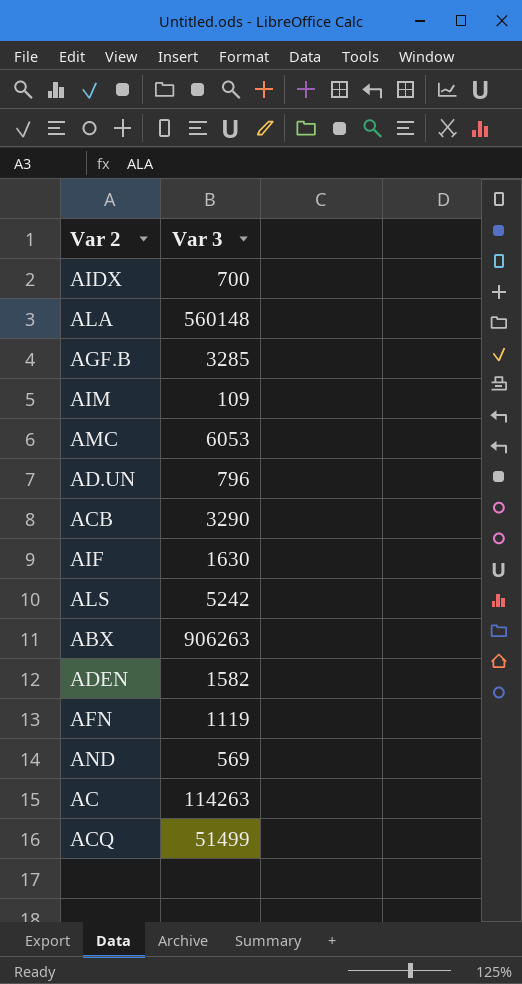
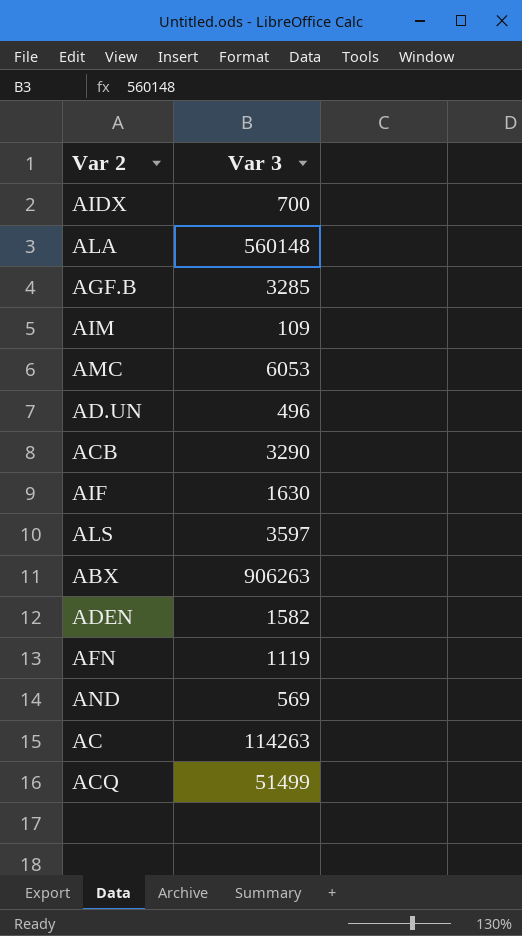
AD.UN | Var 3: 796 -> 496
ALS | Var 3: 5242 -> 3597

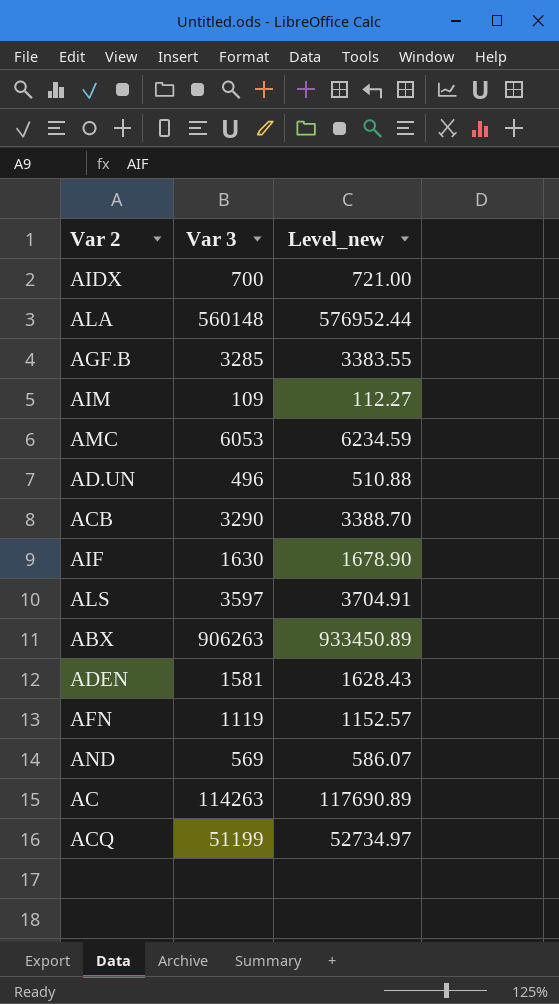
column Level_new | formula: none -> [Var 3] * 1.03
ADEN | Var 3: 1582 -> 1581
ACQ | Var 3: 51499 -> 51199

